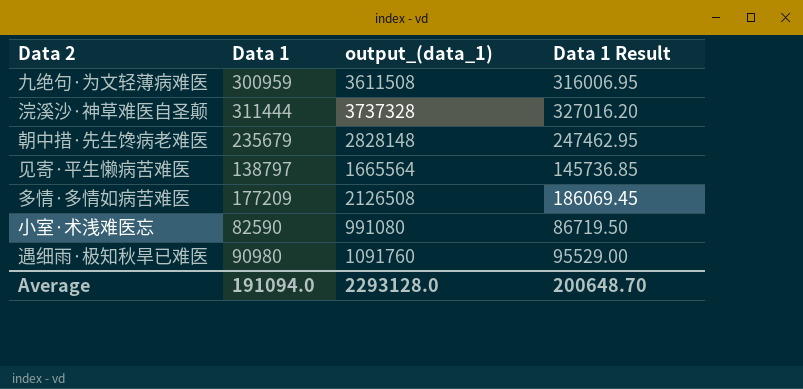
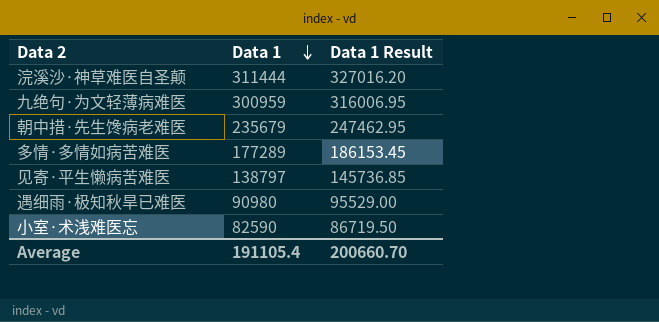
row order: none -> Data 1 descending
column output_(data_1) | formula: [Data 1] * 12 -> none
多情·多情如病苦难医 | Data 1: 177209 -> 177289
多情·多情如病苦难医 | Data 1 Result: 186069.45 -> 186153.45
Average | Data 1: 191094.0 -> 191105.4
Average | Data 1 Result: 200648.70 -> 200660.70

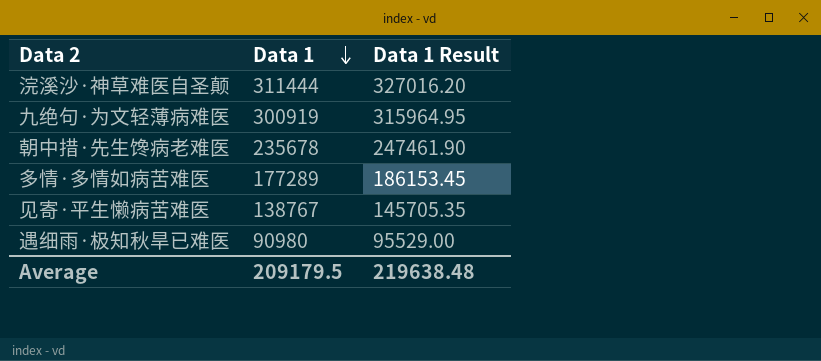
row 小室·术浅难医忘: 82590 | 86719.50 -> none
九绝句·为文轻薄病难医 | Data 1: 300959 -> 300919
九绝句·为文轻薄病难医 | Data 1 Result: 316006.95 -> 315964.95
朝中措·先生馋病老难医 | Data 1: 235679 -> 235678
朝中措·先生馋病老难医 | Data 1 Result: 247462.95 -> 247461.90
见寄·平生懒病苦难医 | Data 1: 138797 -> 138767
见寄·平生懒病苦难医 | Data 1 Result: 145736.85 -> 145705.35
Average | Data 1: 191105.4 -> 209179.5
Average | Data 1 Result: 200660.70 -> 219638.48

